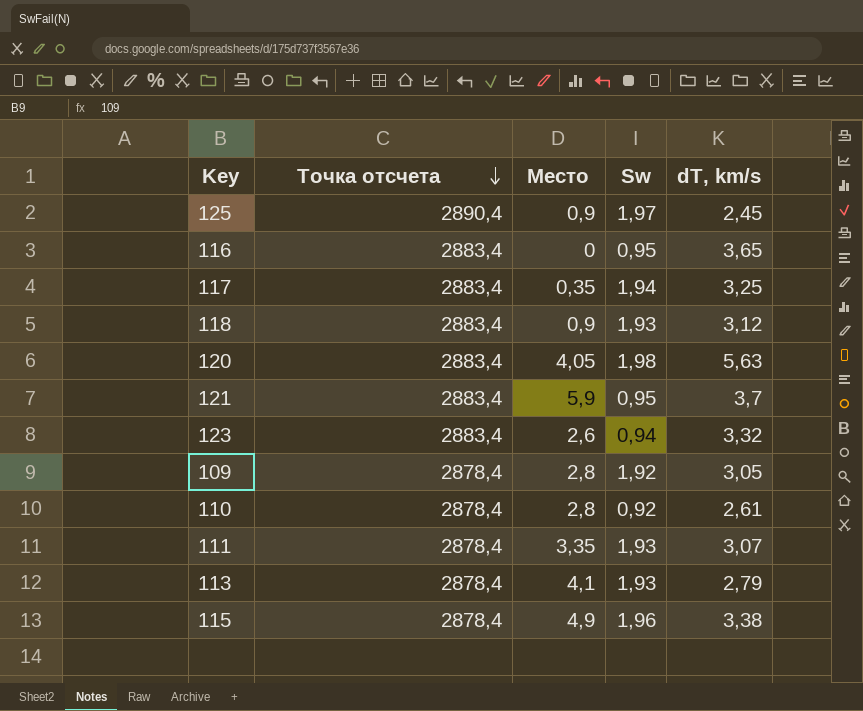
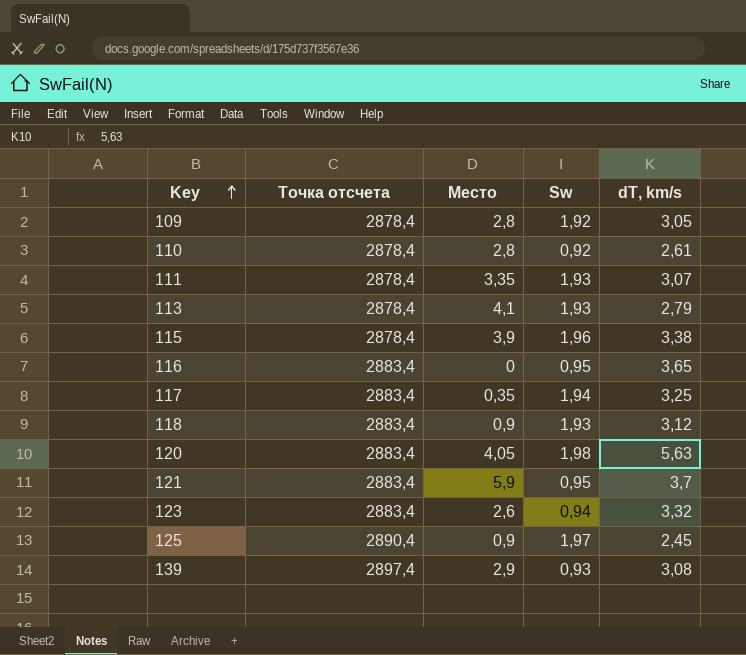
row order: Точка отсчета descending -> Key ascending
115 | Место: 4,9 -> 3,9
row 139: none -> 2897,4 | 2,9 | 0,93 | 3,08

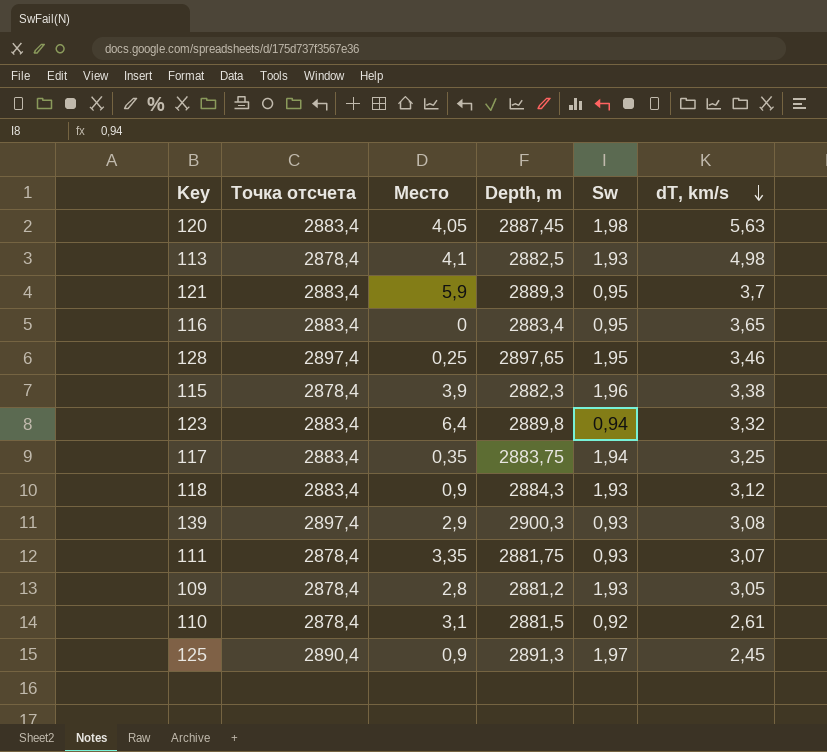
row order: Key ascending -> dT, km/s descending
column Depth, m | formula: none -> [Точка отсчета] + [Место]
113 | dT, km/s: 2,79 -> 4,98
row 128: none -> 2897,4 | 0,25 | 2897,65 | 1,95 | 3,46
123 | Место: 2,6 -> 6,4
111 | Sw: 1,93 -> 0,93
109 | Sw: 1,92 -> 1,93
110 | Место: 2,8 -> 3,1

